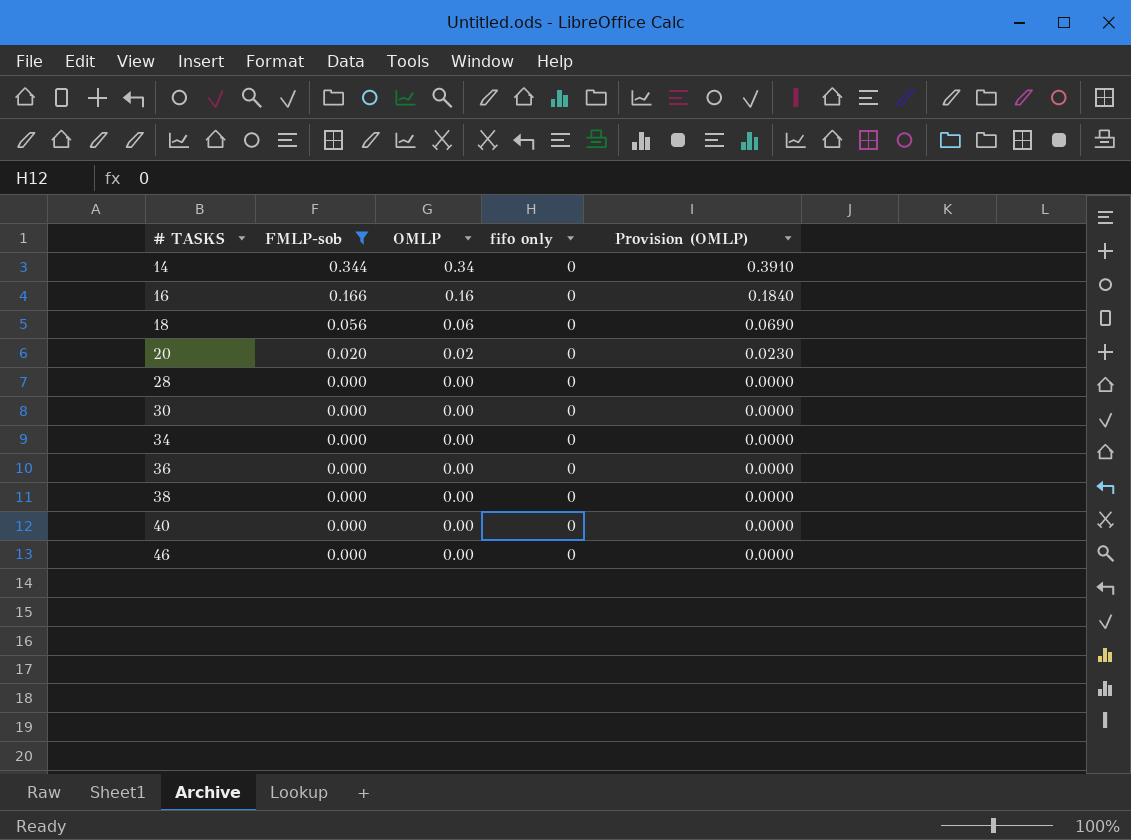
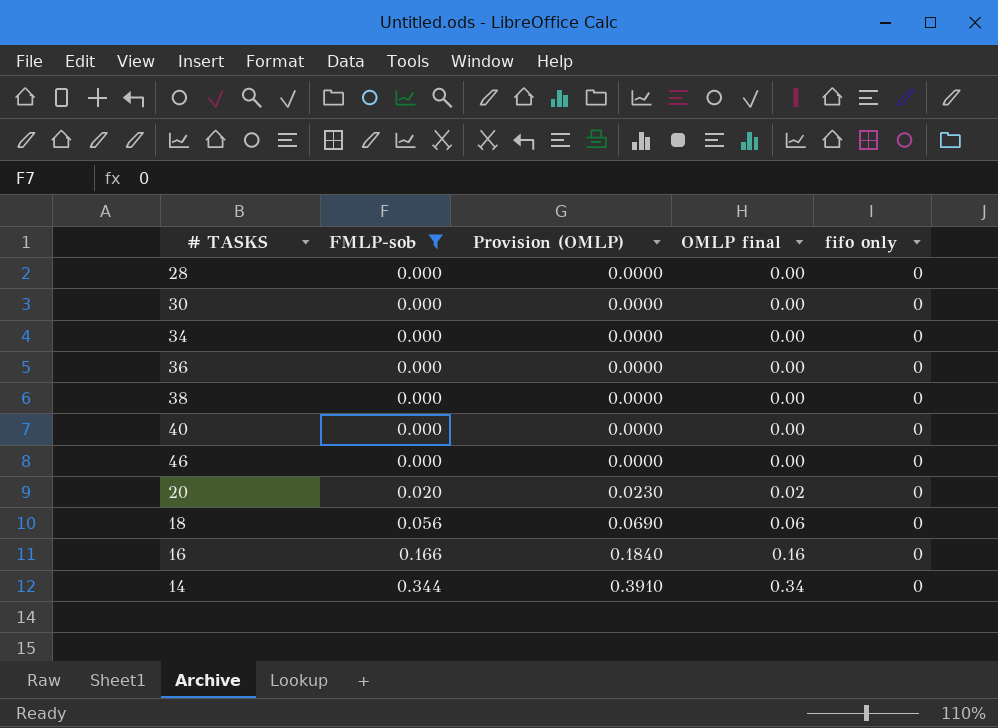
row order: # TASKS ascending -> FMLP-sob ascending
column Provision (OMLP) | position: 5 -> 3
column name: OMLP -> OMLP final

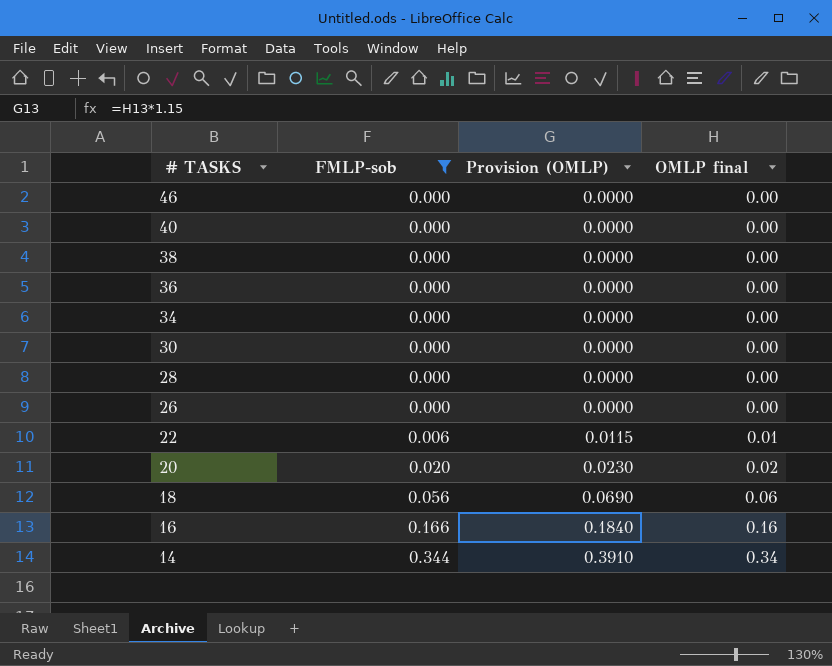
row order: FMLP-sob ascending -> # TASKS descending
column fifo only | position: 5 -> none
row 26: none -> 0.000 | 0.0000 | 0.00
row 22: none -> 0.006 | 0.0115 | 0.01

